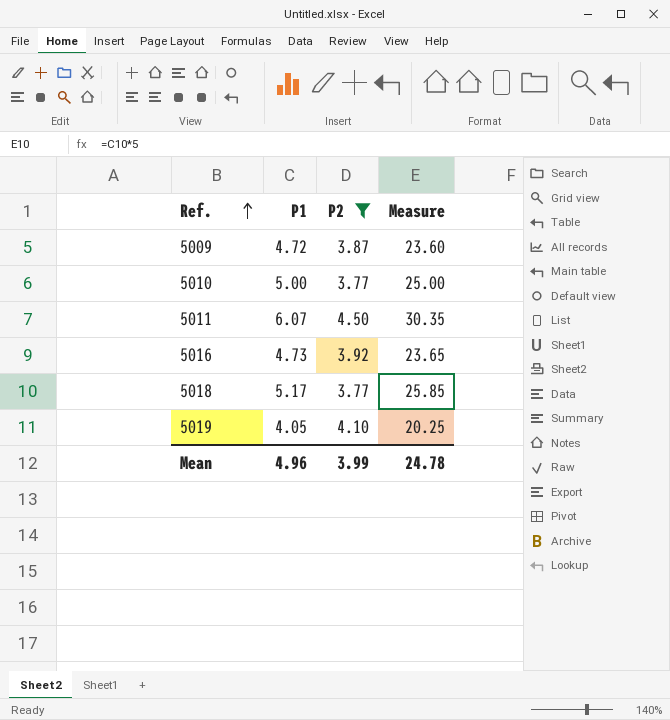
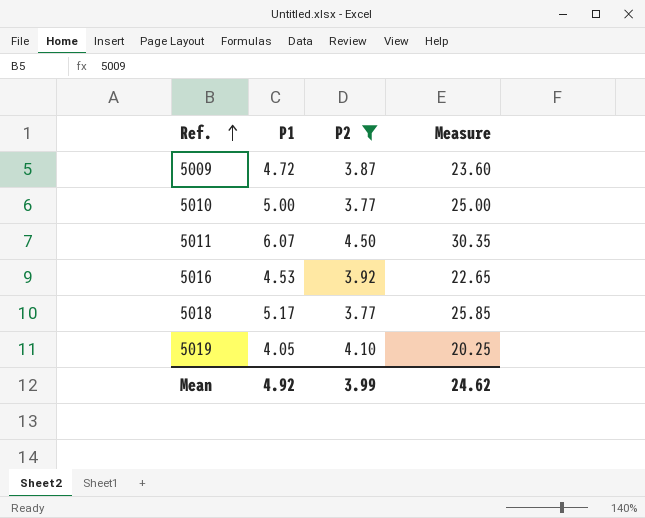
5016 | P1: 4.73 -> 4.53
5016 | Measure: 23.65 -> 22.65
Mean | P1: 4.96 -> 4.92
Mean | Measure: 24.78 -> 24.62

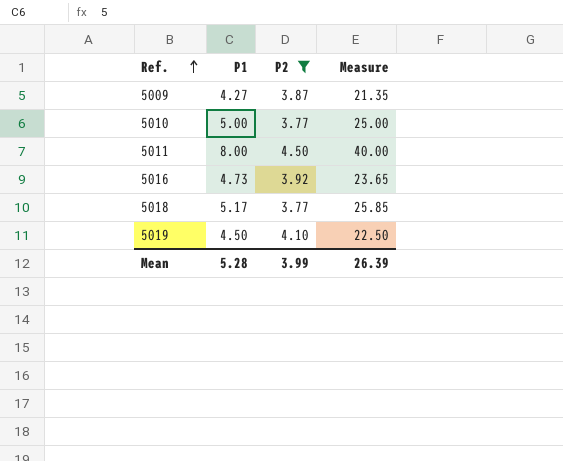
5009 | P1: 4.72 -> 4.27
5009 | Measure: 23.60 -> 21.35
5011 | P1: 6.07 -> 8.00
5011 | Measure: 30.35 -> 40.00
5016 | P1: 4.53 -> 4.73
5016 | Measure: 22.65 -> 23.65
5019 | P1: 4.05 -> 4.50
5019 | Measure: 20.25 -> 22.50
Mean | P1: 4.92 -> 5.28
Mean | Measure: 24.62 -> 26.39

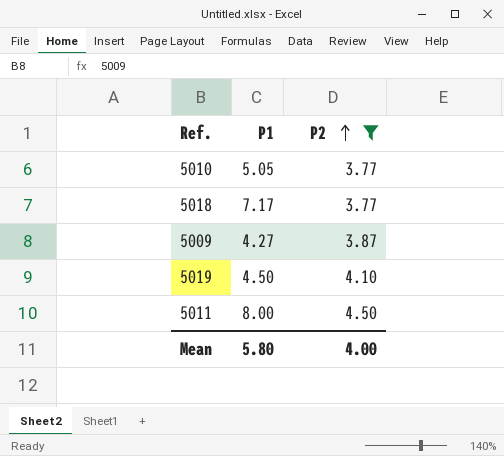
row order: Ref. ascending -> P2 ascending
column Measure | formula: [P1] * 5 -> none
row 5016: 4.73 | 3.92 | 23.65 -> none
5010 | P1: 5.00 -> 5.05
5018 | P1: 5.17 -> 7.17
Mean | P1: 5.28 -> 5.80
Mean | P2: 3.99 -> 4.00

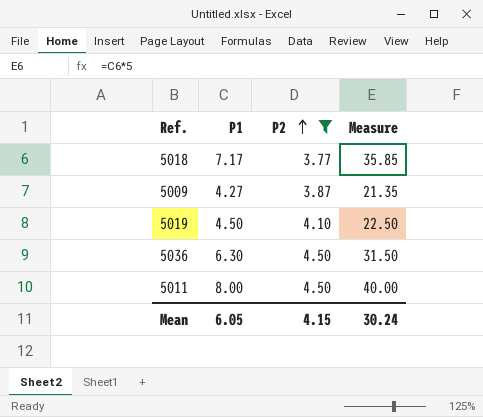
column Measure | formula: none -> [P1] * 5
row 5010: 5.05 | 3.77 -> none
row 5036: none -> 6.30 | 4.50 | 31.50
Mean | P1: 5.80 -> 6.05
Mean | P2: 4.00 -> 4.15

